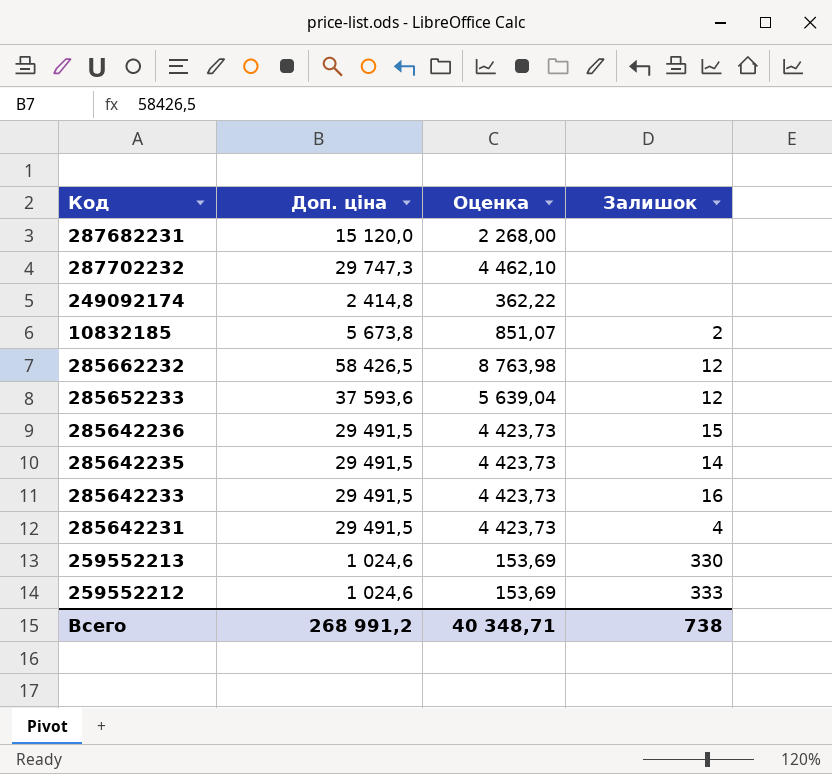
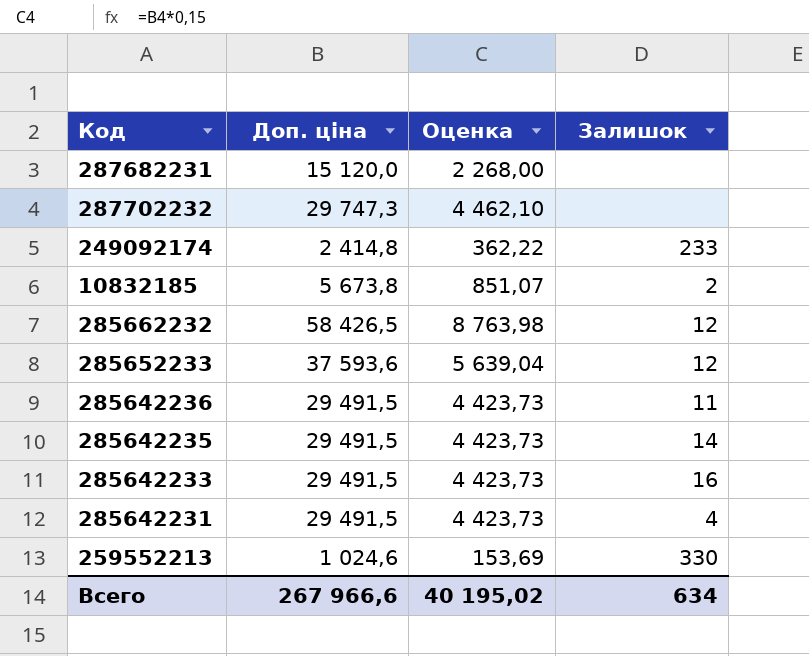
row 259552212: 1 024,6 | 153,69 | 333 -> none
249092174 | Залишок: none -> 233
285642236 | Залишок: 15 -> 11
Всего | Доп. ціна: 268 991,2 -> 267 966,6
Всего | Оценка: 40 348,71 -> 40 195,02
Всего | Залишок: 738 -> 634

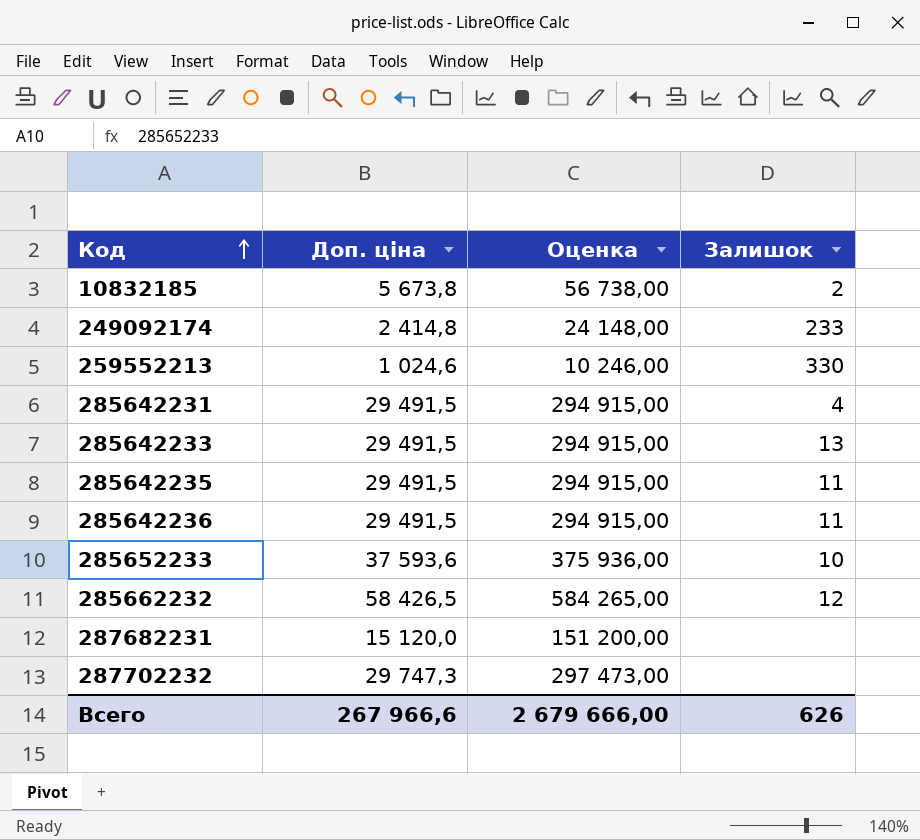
row order: none -> Код ascending
column Оценка | formula: [Доп. ціна] * 0,15 -> [Доп. ціна] * 10
285642233 | Залишок: 16 -> 13
285642235 | Залишок: 14 -> 11
285652233 | Залишок: 12 -> 10
Всего | Оценка: 40 195,02 -> 2 679 666,00
Всего | Залишок: 634 -> 626

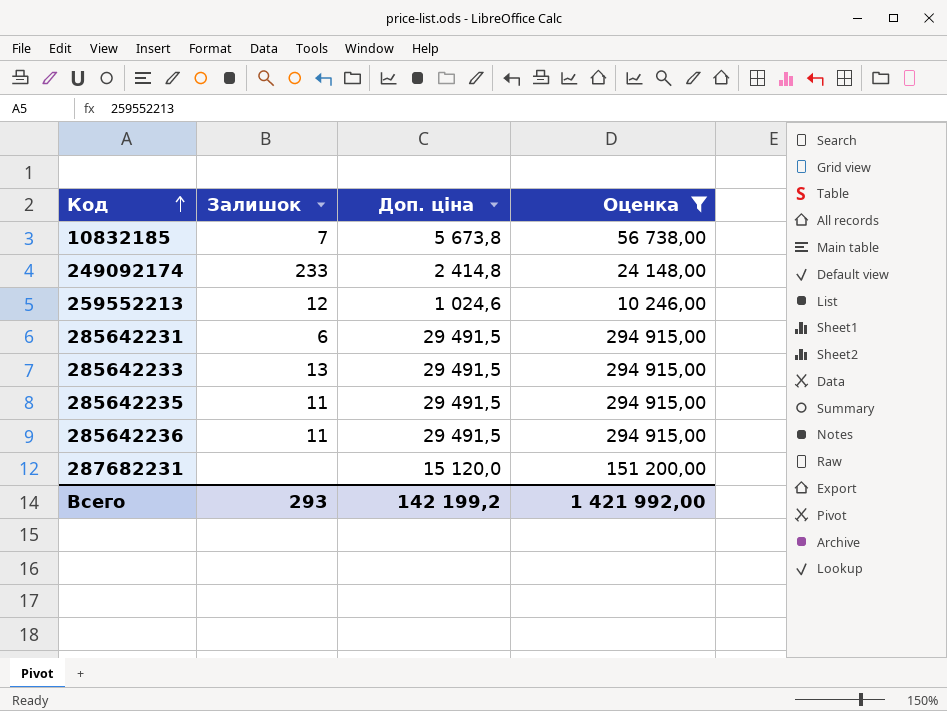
filter: none -> Оценка <= 294 915,00
column Залишок | position: 4 -> 2
10832185 | Залишок: 2 -> 7
259552213 | Залишок: 330 -> 12
285642231 | Залишок: 4 -> 6
Всего | Залишок: 626 -> 293
Всего | Доп. ціна: 267 966,6 -> 142 199,2
Всего | Оценка: 2 679 666,00 -> 1 421 992,00

